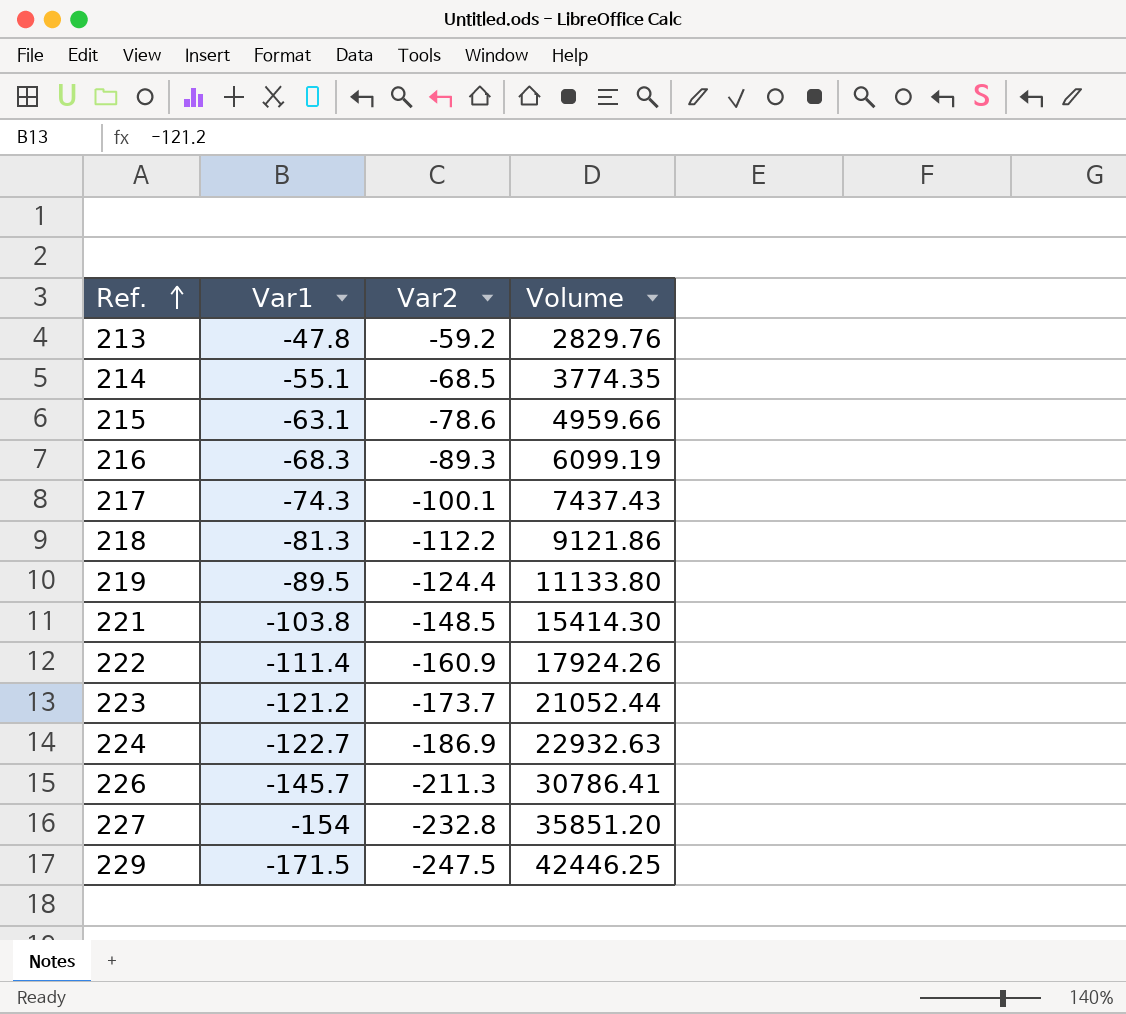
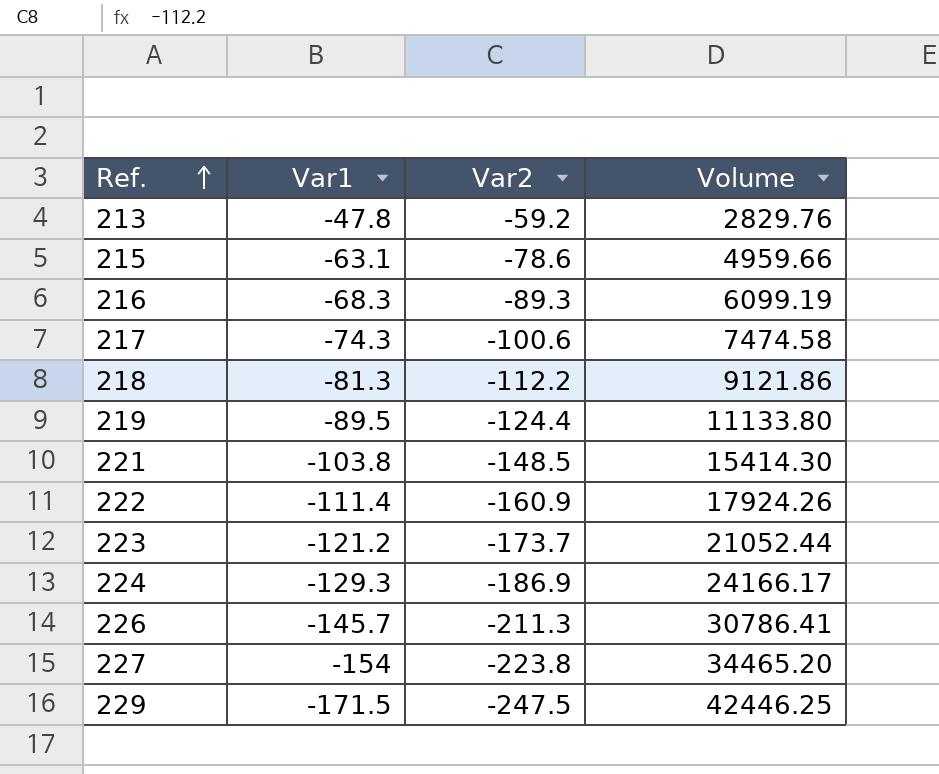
row 214: -55.1 | -68.5 | 3774.35 -> none
217 | Var2: -100.1 -> -100.6
217 | Volume: 7437.43 -> 7474.58
224 | Var1: -122.7 -> -129.3
224 | Volume: 22932.63 -> 24166.17
227 | Var2: -232.8 -> -223.8
227 | Volume: 35851.20 -> 34465.20

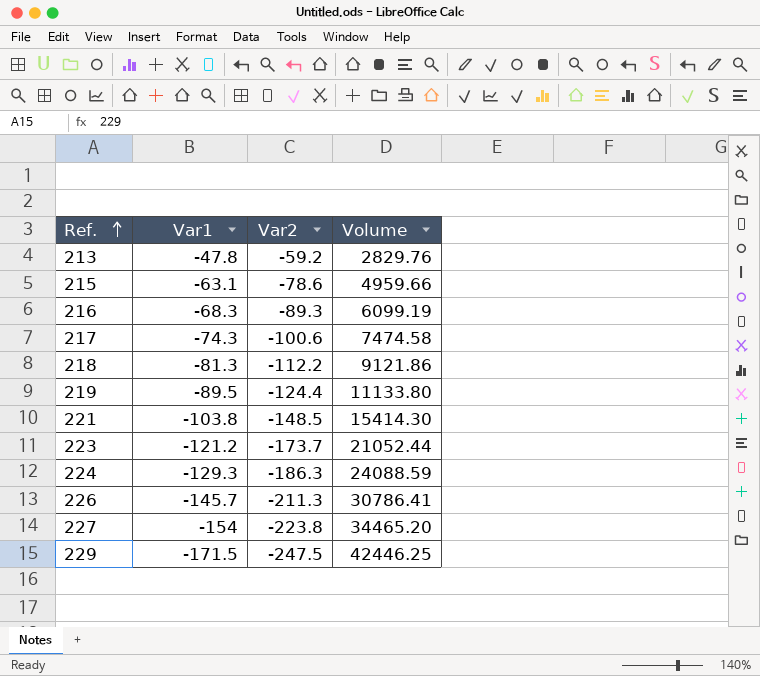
row 222: -111.4 | -160.9 | 17924.26 -> none
224 | Var2: -186.9 -> -186.3
224 | Volume: 24166.17 -> 24088.59

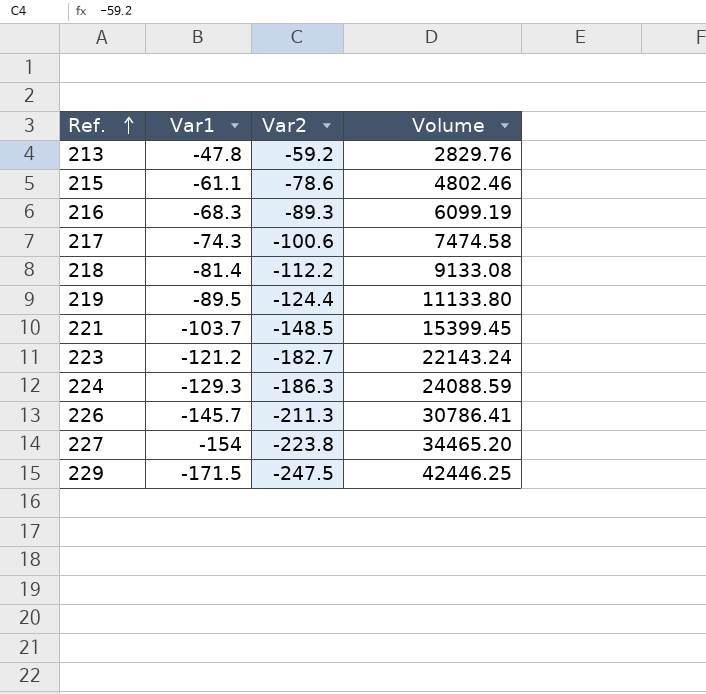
215 | Var1: -63.1 -> -61.1
215 | Volume: 4959.66 -> 4802.46
218 | Var1: -81.3 -> -81.4
218 | Volume: 9121.86 -> 9133.08
221 | Var1: -103.8 -> -103.7
221 | Volume: 15414.30 -> 15399.45
223 | Var2: -173.7 -> -182.7
223 | Volume: 21052.44 -> 22143.24

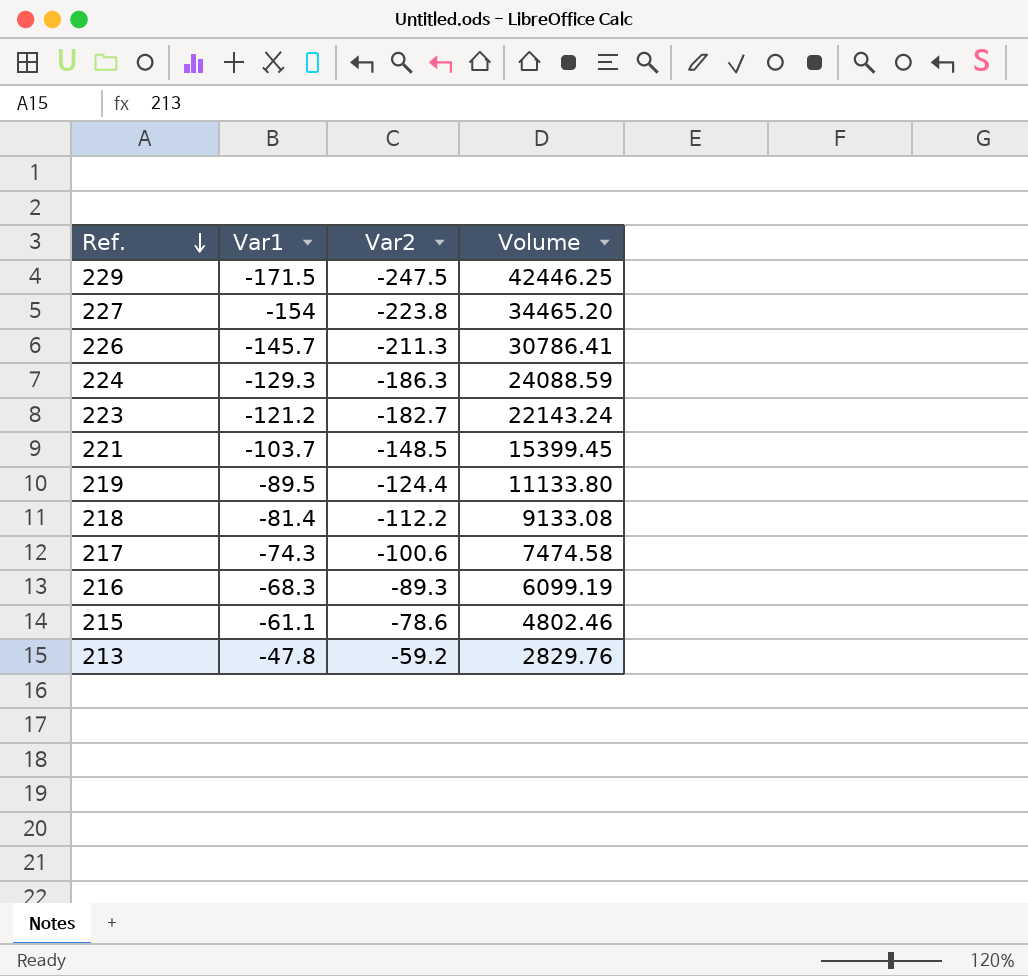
row order: Ref. ascending -> Ref. descending

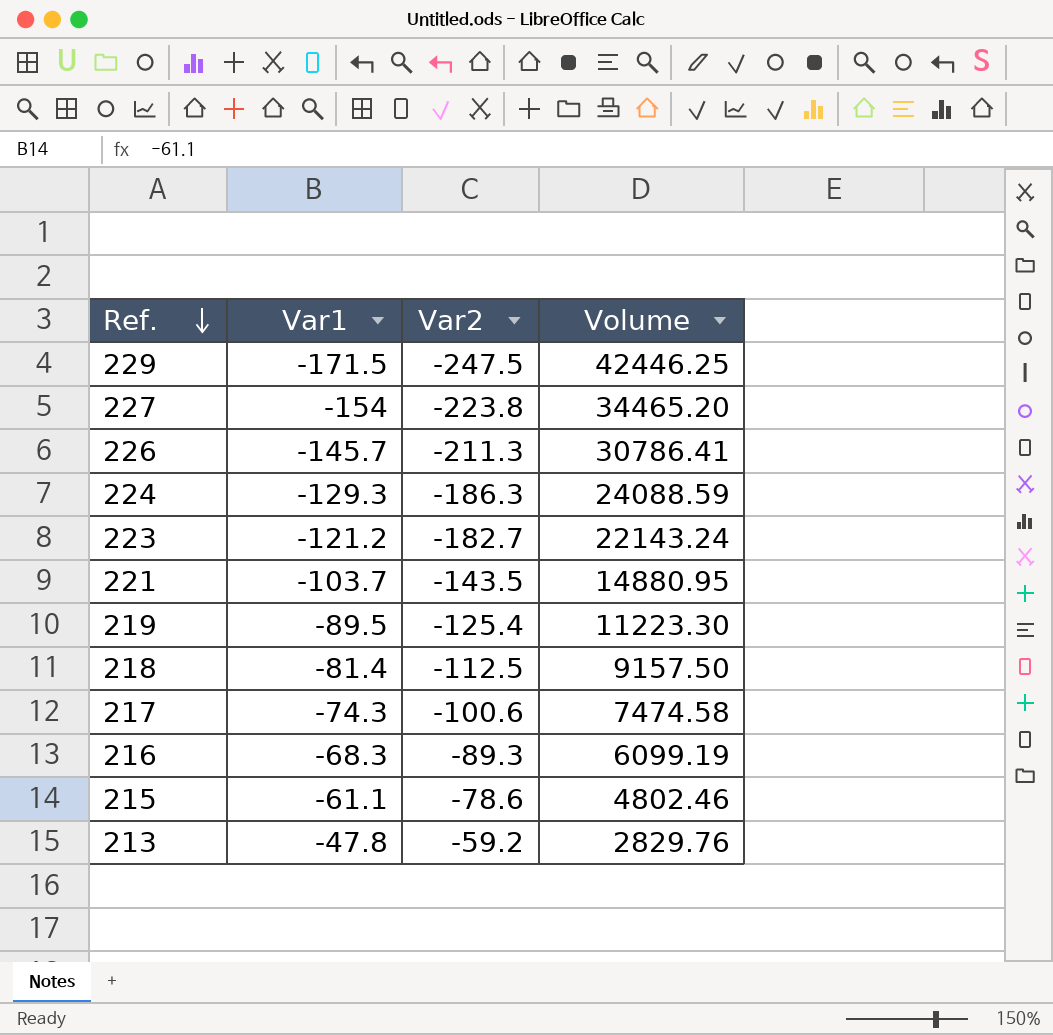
221 | Var2: -148.5 -> -143.5
221 | Volume: 15399.45 -> 14880.95
219 | Var2: -124.4 -> -125.4
219 | Volume: 11133.80 -> 11223.30
218 | Var2: -112.2 -> -112.5
218 | Volume: 9133.08 -> 9157.50

